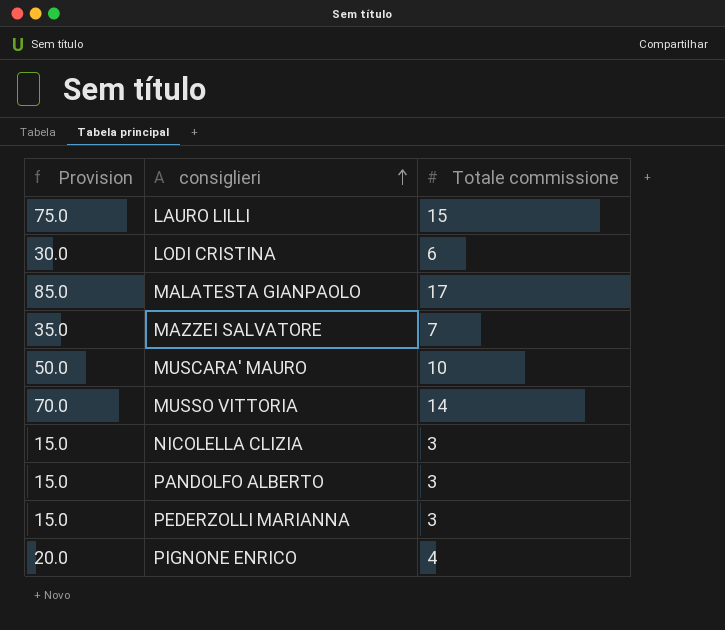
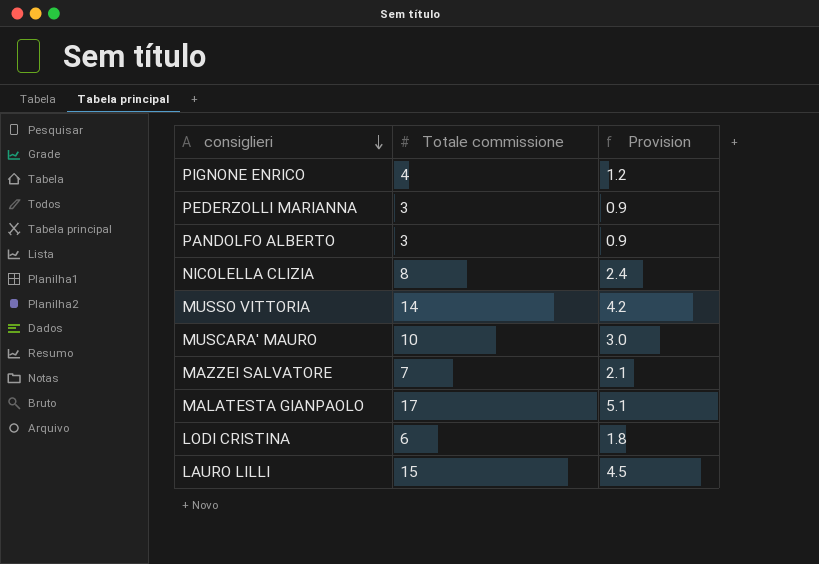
row order: consiglieri ascending -> consiglieri descending
column Provision | formula: [Totale commissione] * 5 -> [Totale commissione] * 0.3
column Provision | position: 1 -> 3
NICOLELLA CLIZIA | Totale commissione: 3 -> 8

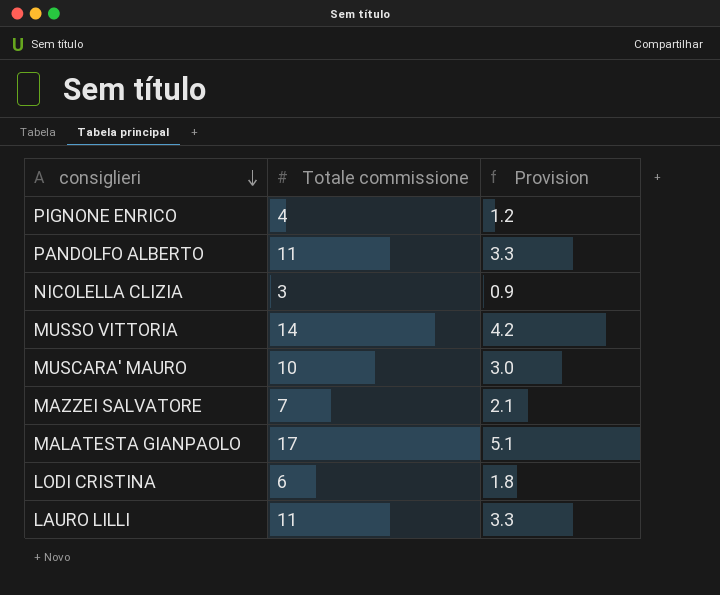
row PEDERZOLLI MARIANNA: 3 | 0.9 -> none
PANDOLFO ALBERTO | Totale commissione: 3 -> 11
PANDOLFO ALBERTO | Provision: 0.9 -> 3.3
NICOLELLA CLIZIA | Totale commissione: 8 -> 3
NICOLELLA CLIZIA | Provision: 2.4 -> 0.9
LAURO LILLI | Totale commissione: 15 -> 11
LAURO LILLI | Provision: 4.5 -> 3.3

